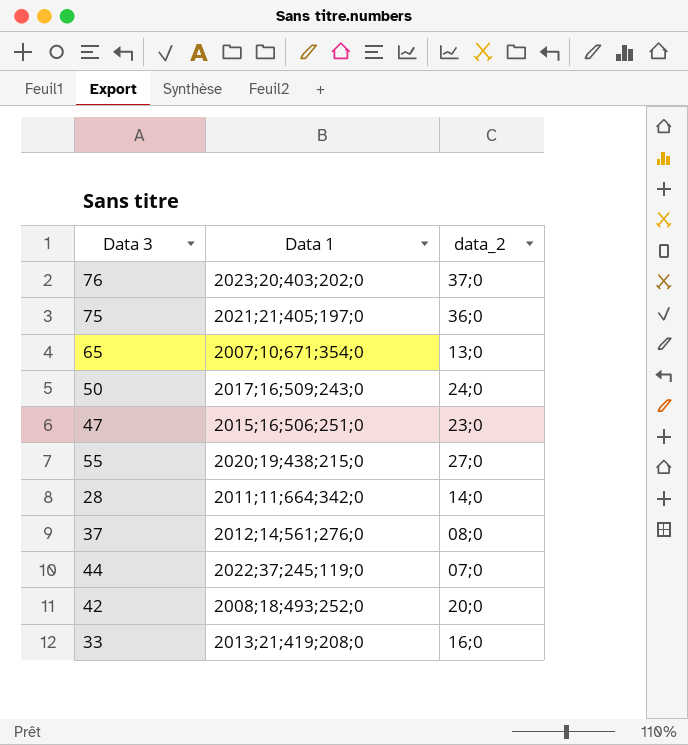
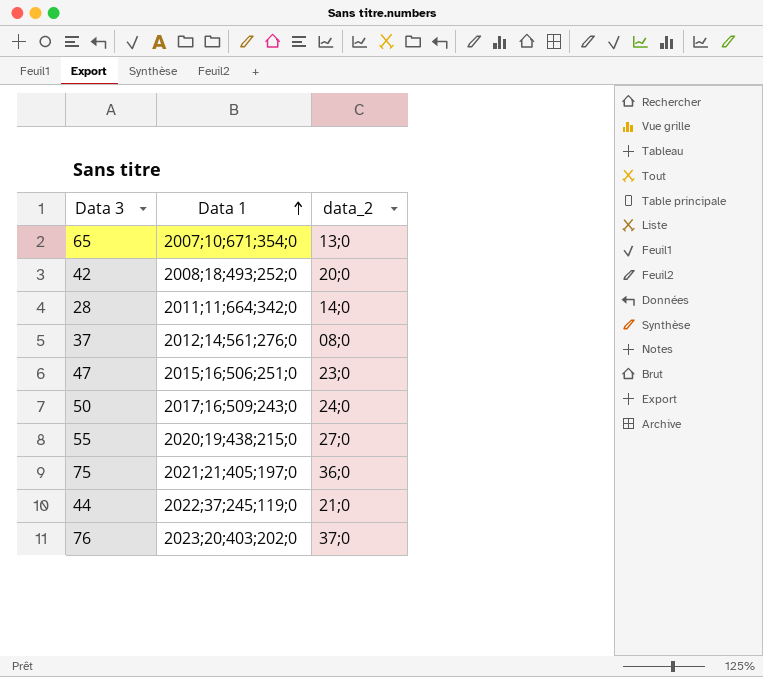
row order: none -> Data 1 ascending
row 33: 2013;21;419;208;0 | 16;0 -> none
44 | data_2: 07;0 -> 21;0

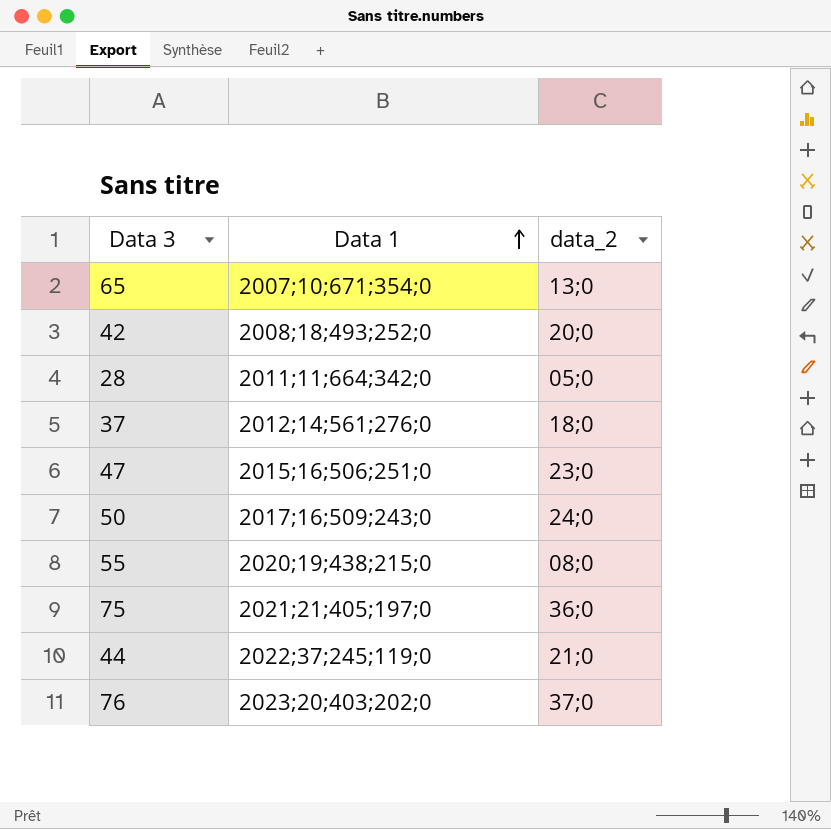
28 | data_2: 14;0 -> 05;0
37 | data_2: 08;0 -> 18;0
55 | data_2: 27;0 -> 08;0

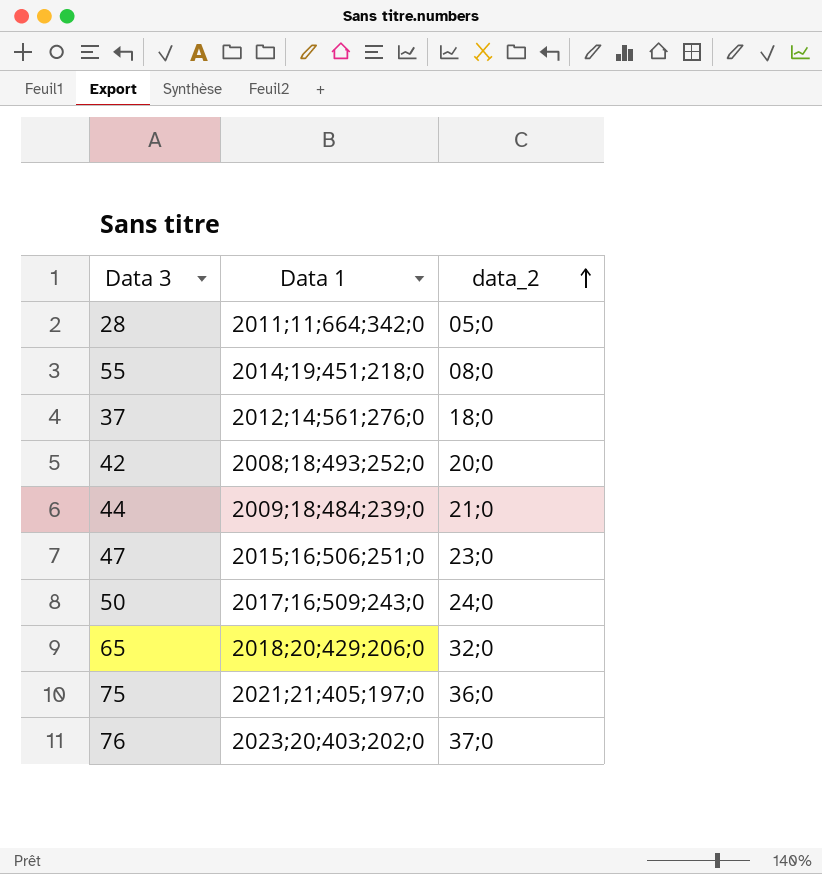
row order: Data 1 ascending -> data_2 ascending
55 | Data 1: 2020;19;438;215;0 -> 2014;19;451;218;0
44 | Data 1: 2022;37;245;119;0 -> 2009;18;484;239;0
65 | Data 1: 2007;10;671;354;0 -> 2018;20;429;206;0
65 | data_2: 13;0 -> 32;0

